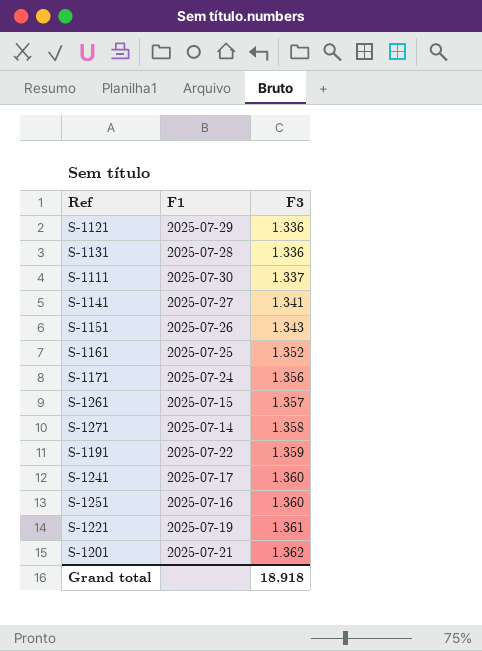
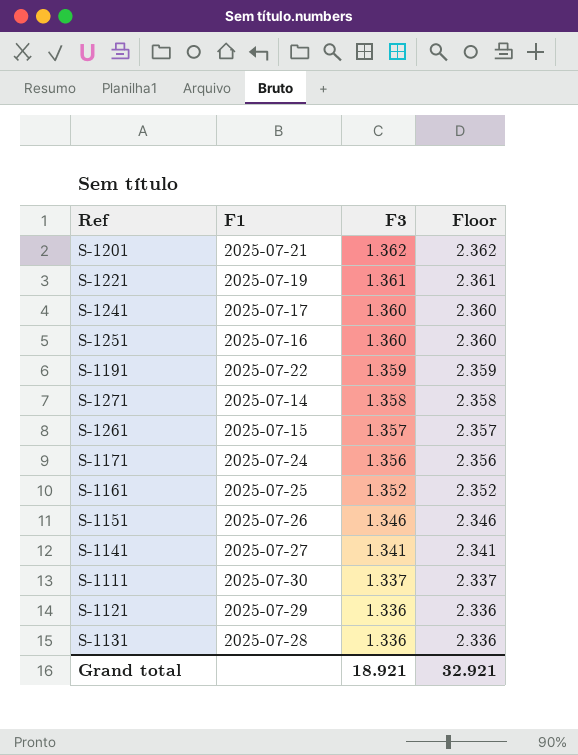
row order: F3 ascending -> F3 descending
column Floor | formula: none -> [F3] + 1
S-1151 | F3: 1.343 -> 1.346
Grand total | F3: 18.918 -> 18.921

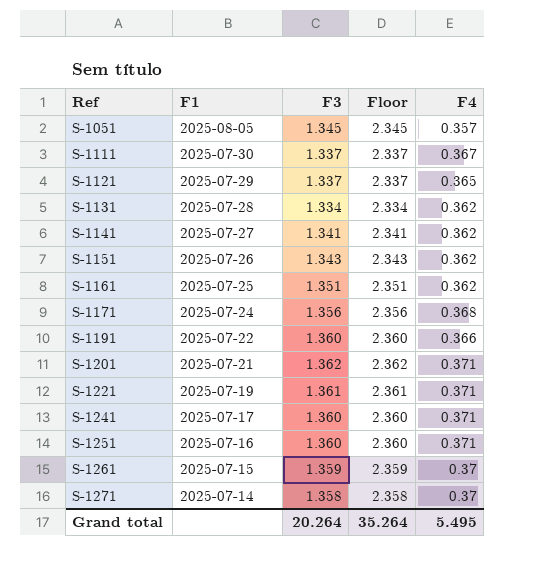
row order: F3 descending -> Ref ascending
column F4 | position: none -> 5
row S-1051: none -> 2025-08-05 | 1.345 | 2.345 | 0.357
S-1121 | F3: 1.336 -> 1.337
S-1121 | Floor: 2.336 -> 2.337
S-1131 | F3: 1.336 -> 1.334
S-1131 | Floor: 2.336 -> 2.334
S-1151 | F3: 1.346 -> 1.343
S-1151 | Floor: 2.346 -> 2.343
S-1161 | F3: 1.352 -> 1.351
S-1161 | Floor: 2.352 -> 2.351
S-1191 | F3: 1.359 -> 1.360
S-1191 | Floor: 2.359 -> 2.360
S-1261 | F3: 1.357 -> 1.359
S-1261 | Floor: 2.357 -> 2.359
Grand total | F3: 18.921 -> 20.264
Grand total | Floor: 32.921 -> 35.264

